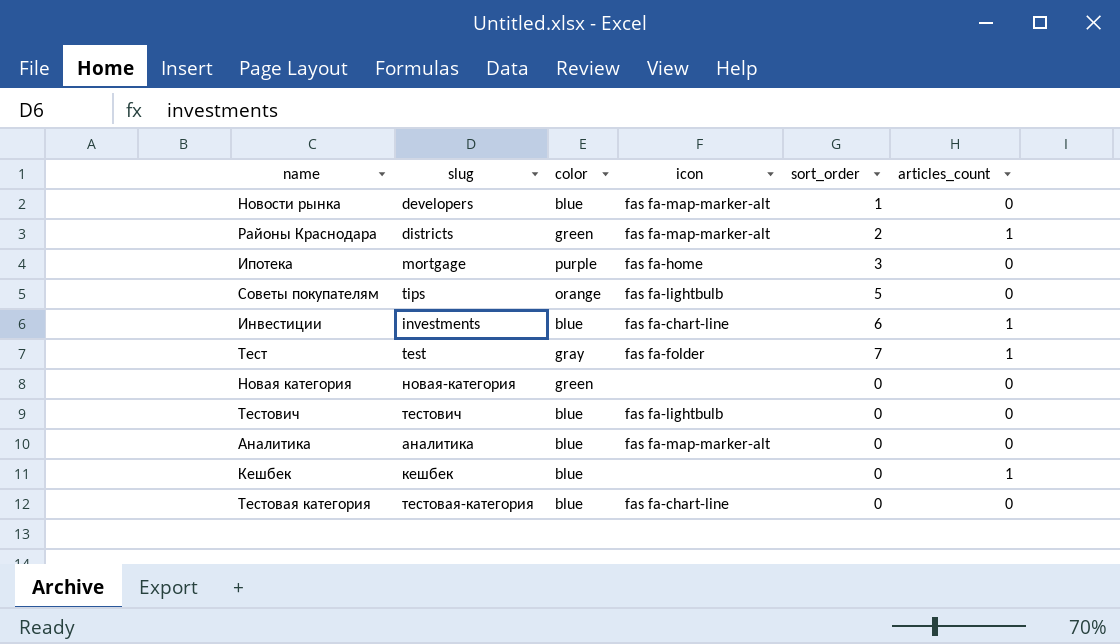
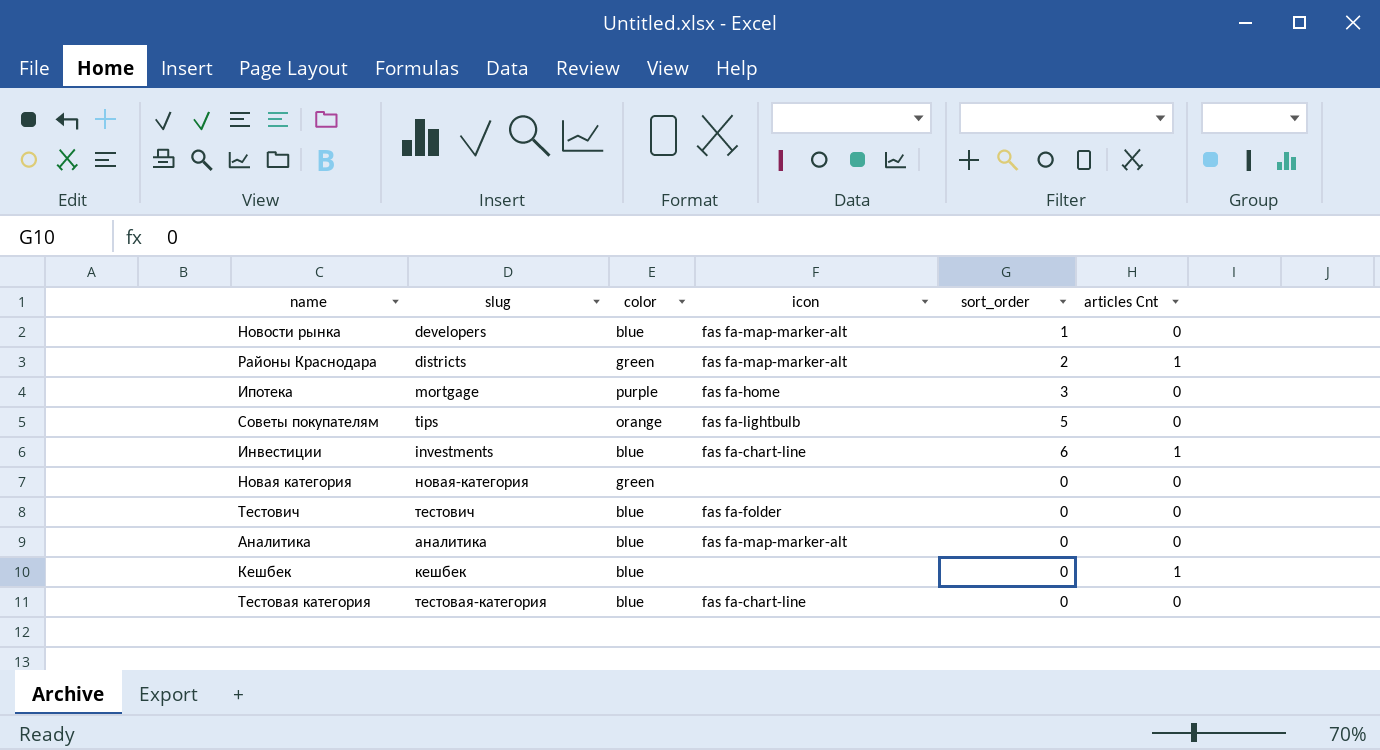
column name: articles_count -> articles Cnt
row Тест: test | gray | fas fa-folder | 7 | 1 -> none
Тестович | icon: fas fa-lightbulb -> fas fa-folder

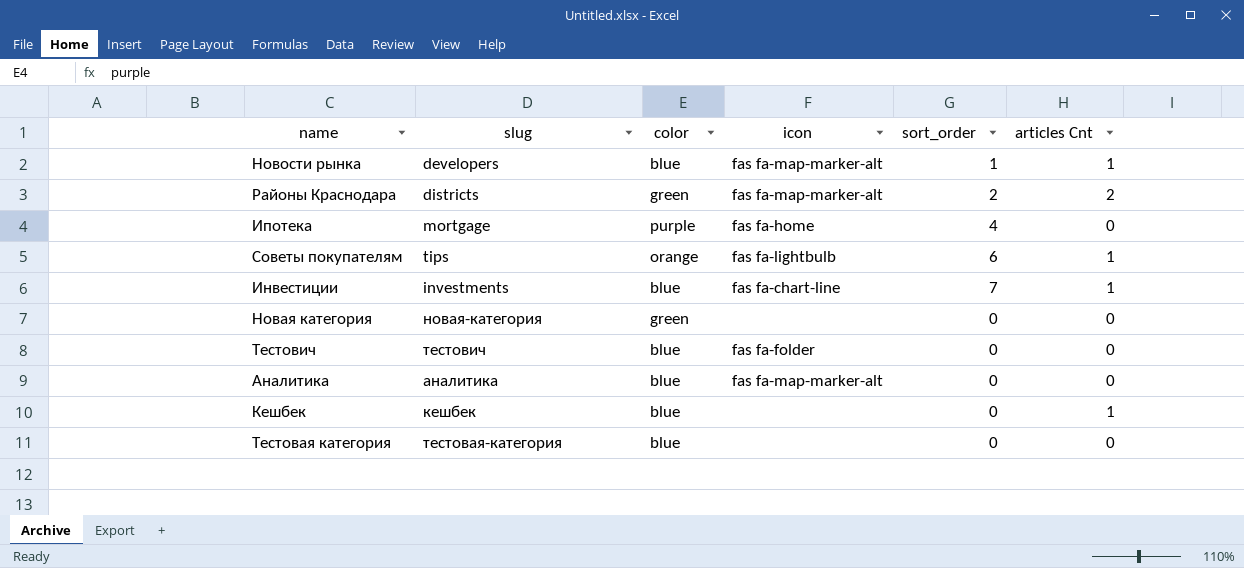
Новости рынка | articles Cnt: 0 -> 1
Районы Краснодара | articles Cnt: 1 -> 2
Ипотека | sort_order: 3 -> 4
Советы покупателям | sort_order: 5 -> 6
Советы покупателям | articles Cnt: 0 -> 1
Инвестиции | sort_order: 6 -> 7
Тестовая категория | icon: fas fa-chart-line -> none

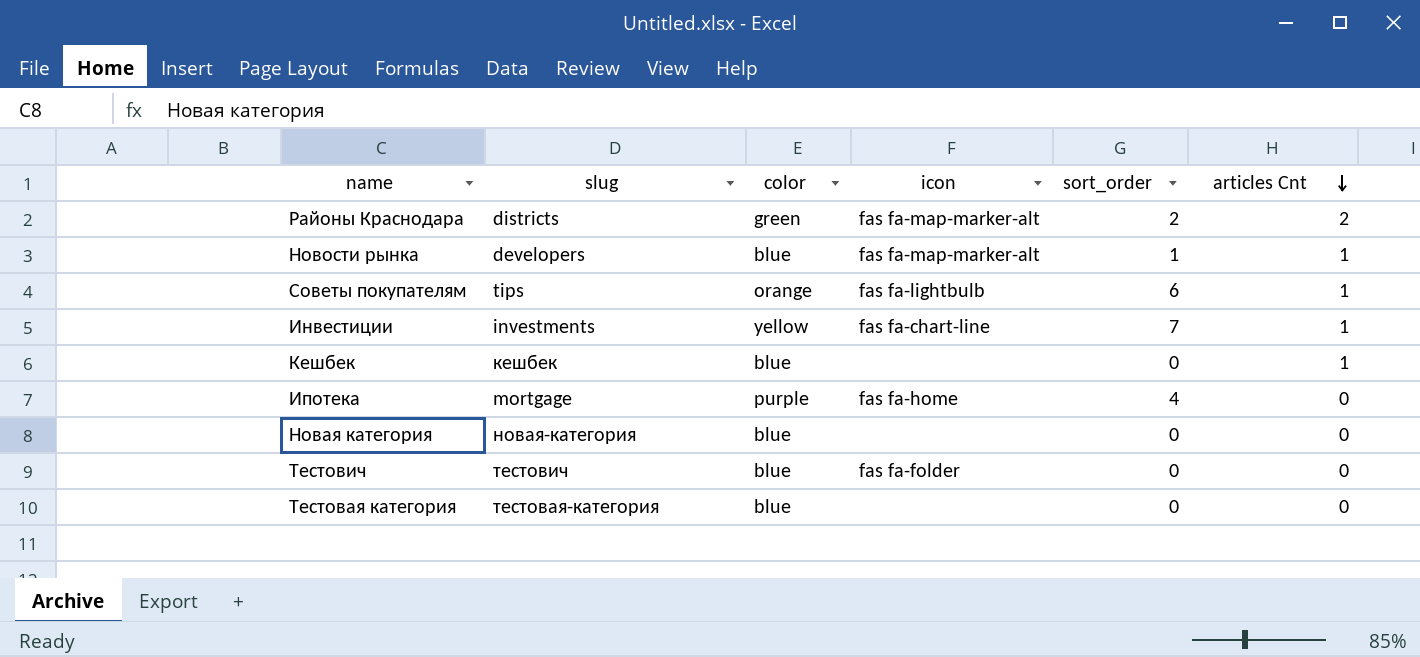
row order: none -> articles Cnt descending
row Аналитика: аналитика | blue | fas fa-map-marker-alt | 0 | 0 -> none
Инвестиции | color: blue -> yellow
Новая категория | color: green -> blue

